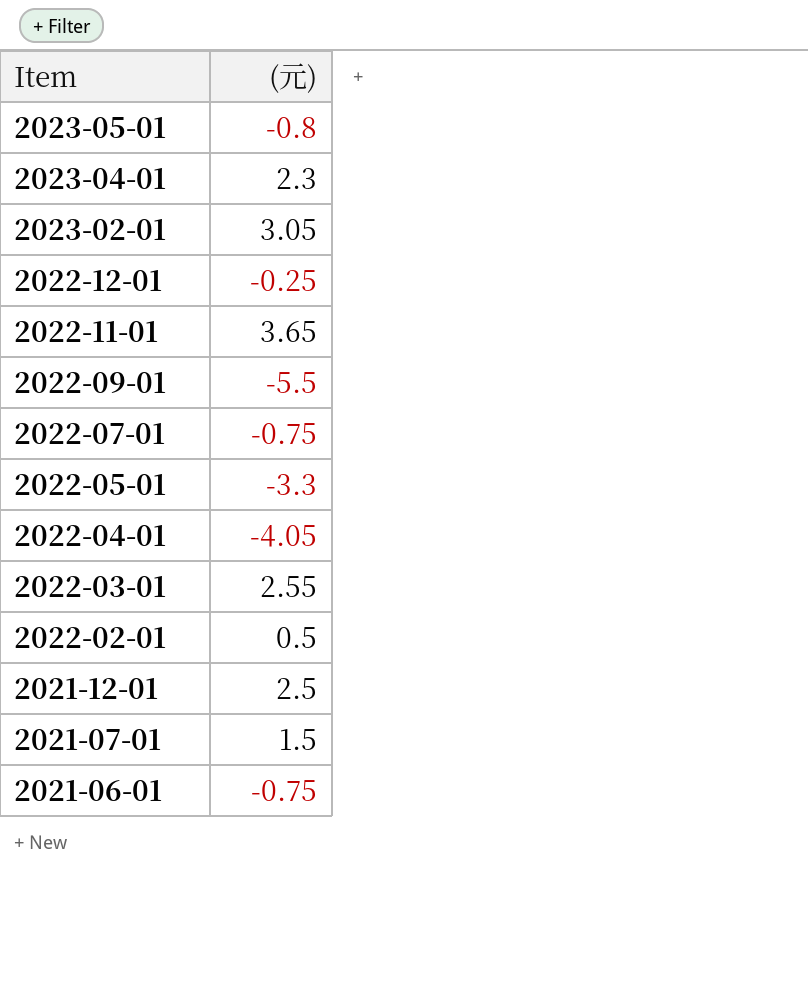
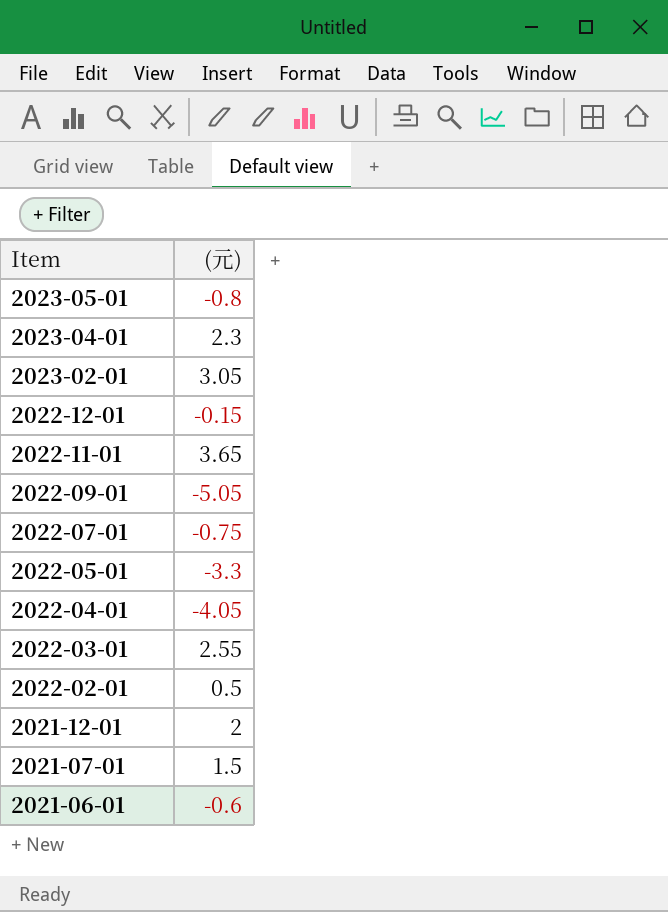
2022-12-01 | (元): -0.25 -> -0.15
2022-09-01 | (元): -5.5 -> -5.05
2021-12-01 | (元): 2.5 -> 2
2021-06-01 | (元): -0.75 -> -0.6

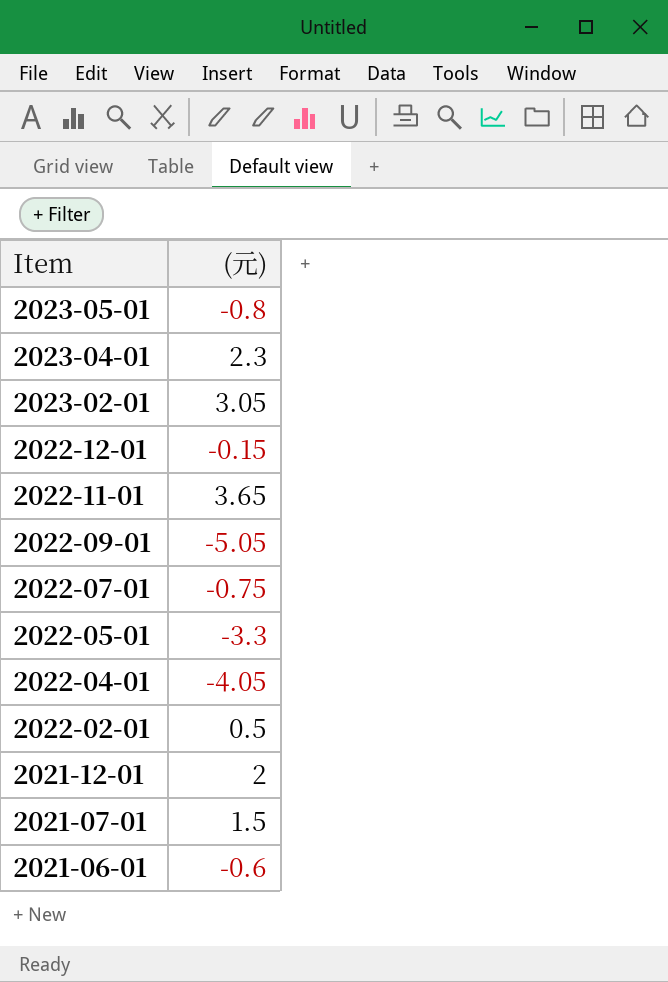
row 2022-03-01: 2.55 -> none

